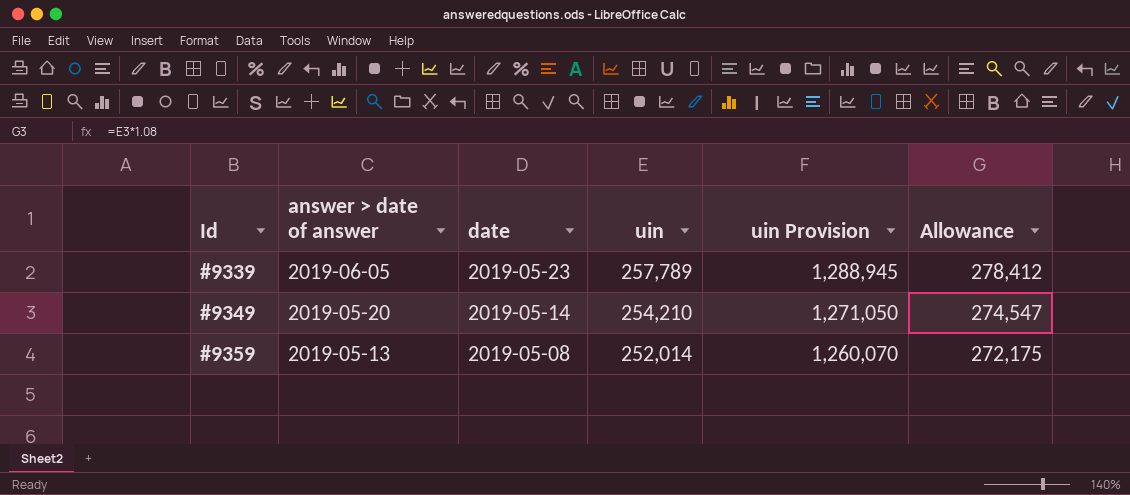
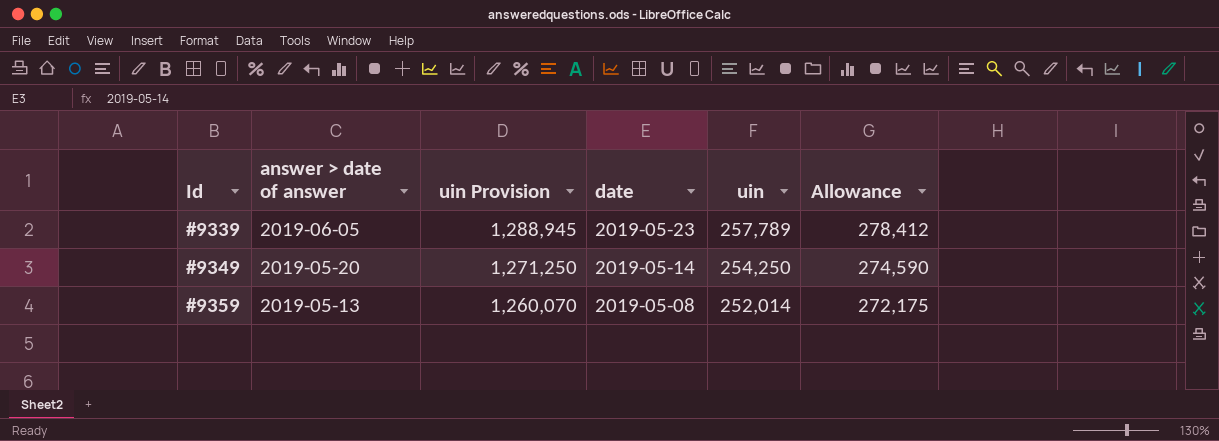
column uin Provision | position: 5 -> 3
#9349 | uin Provision: 1,271,050 -> 1,271,250
#9349 | uin: 254,210 -> 254,250
#9349 | Allowance: 274,547 -> 274,590

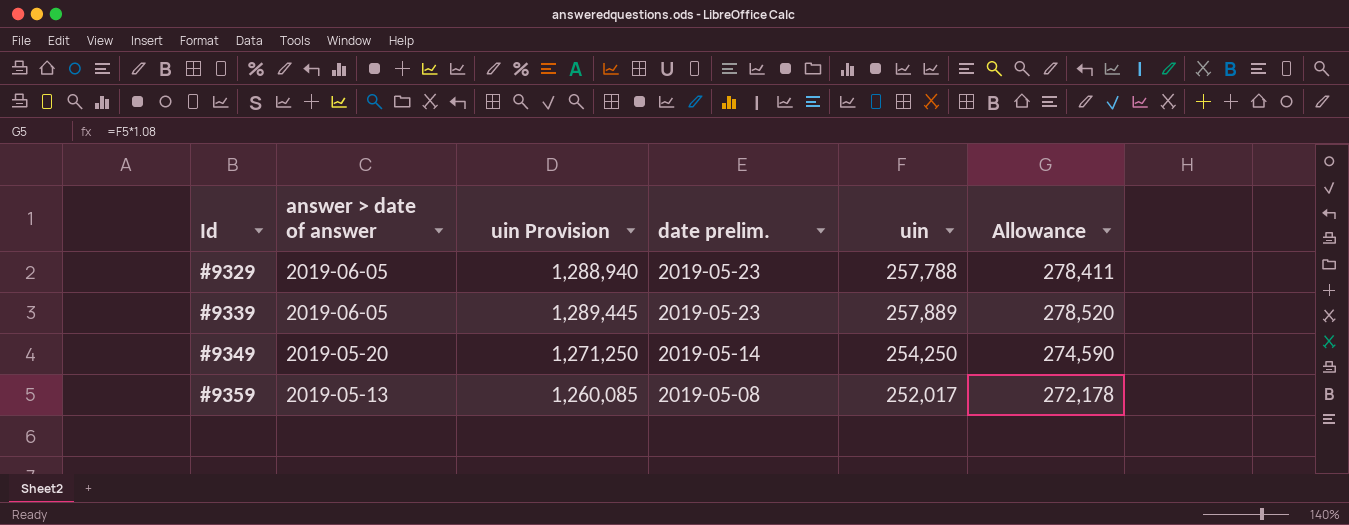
column name: date -> date prelim.
row #9329: none -> 2019-06-05 | 1,288,940 | 2019-05-23 | 257,788 | 278,411
#9339 | uin Provision: 1,288,945 -> 1,289,445
#9339 | uin: 257,789 -> 257,889
#9339 | Allowance: 278,412 -> 278,520
#9359 | uin Provision: 1,260,070 -> 1,260,085
#9359 | uin: 252,014 -> 252,017
#9359 | Allowance: 272,175 -> 272,178

